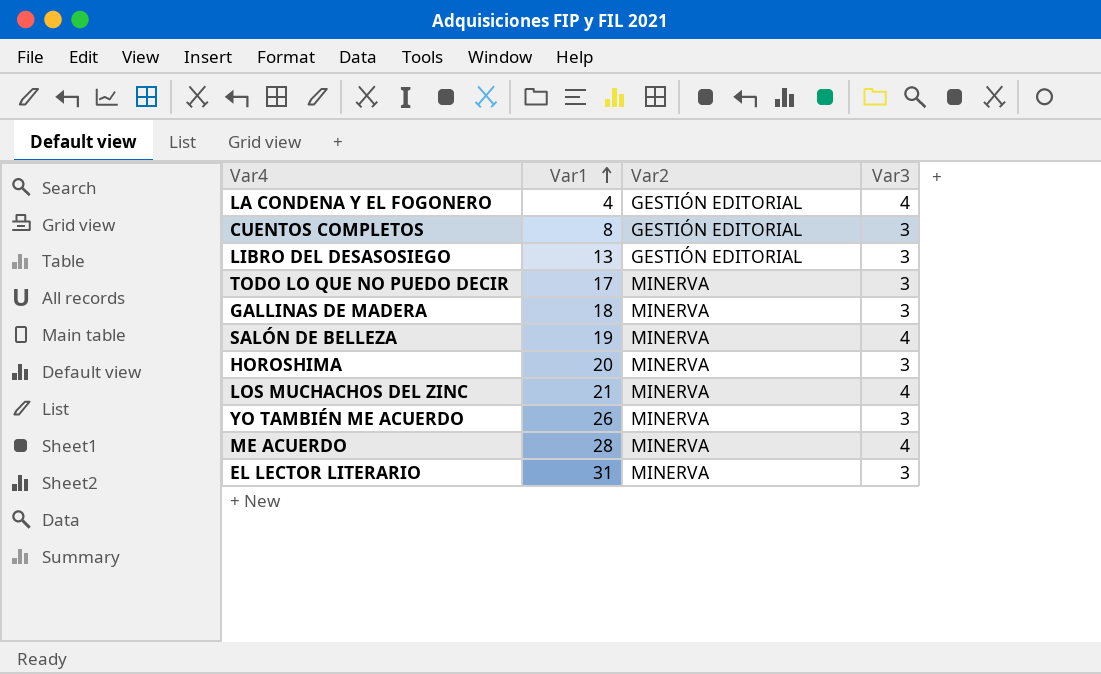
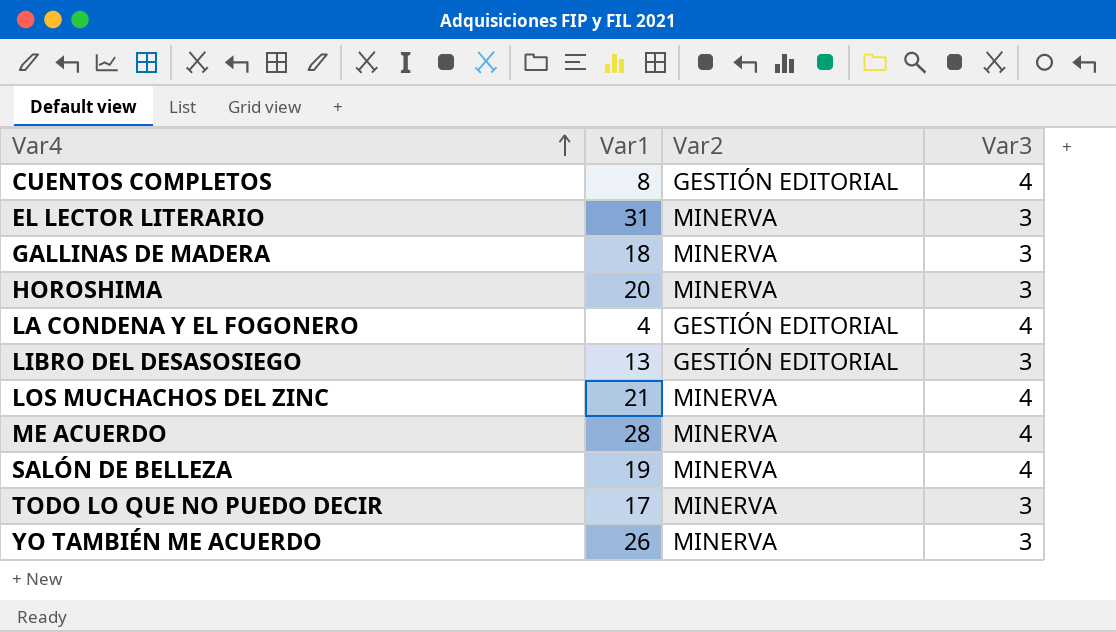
row order: Var1 ascending -> Var4 ascending
CUENTOS COMPLETOS | Var3: 3 -> 4

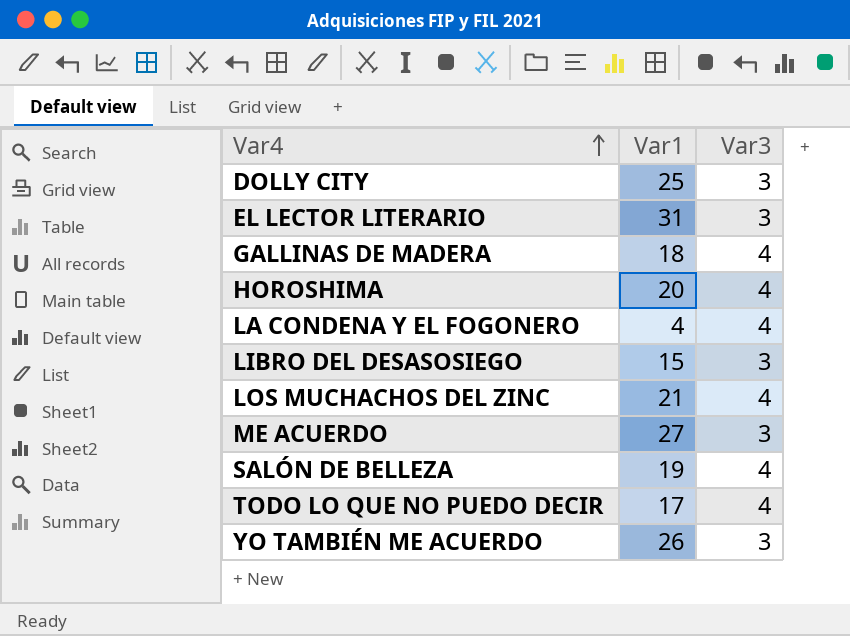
column Var2 | position: 3 -> none
row CUENTOS COMPLETOS: 8 | GESTIÓN EDITORIAL | 4 -> none
row DOLLY CITY: none -> 25 | 3
GALLINAS DE MADERA | Var3: 3 -> 4
HOROSHIMA | Var3: 3 -> 4
LIBRO DEL DESASOSIEGO | Var1: 13 -> 15
ME ACUERDO | Var1: 28 -> 27
ME ACUERDO | Var3: 4 -> 3
TODO LO QUE NO PUEDO DECIR | Var3: 3 -> 4

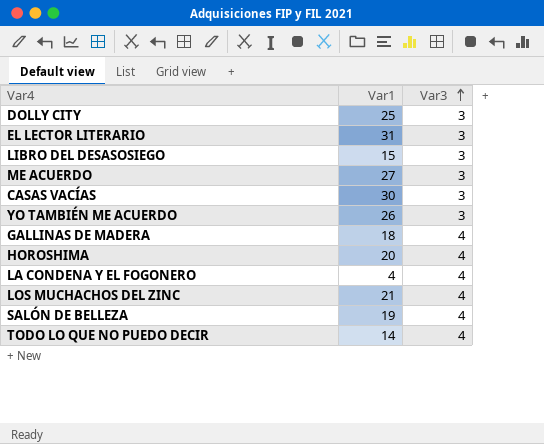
row order: Var4 ascending -> Var3 ascending
row CASAS VACÍAS: none -> 30 | 3
TODO LO QUE NO PUEDO DECIR | Var1: 17 -> 14

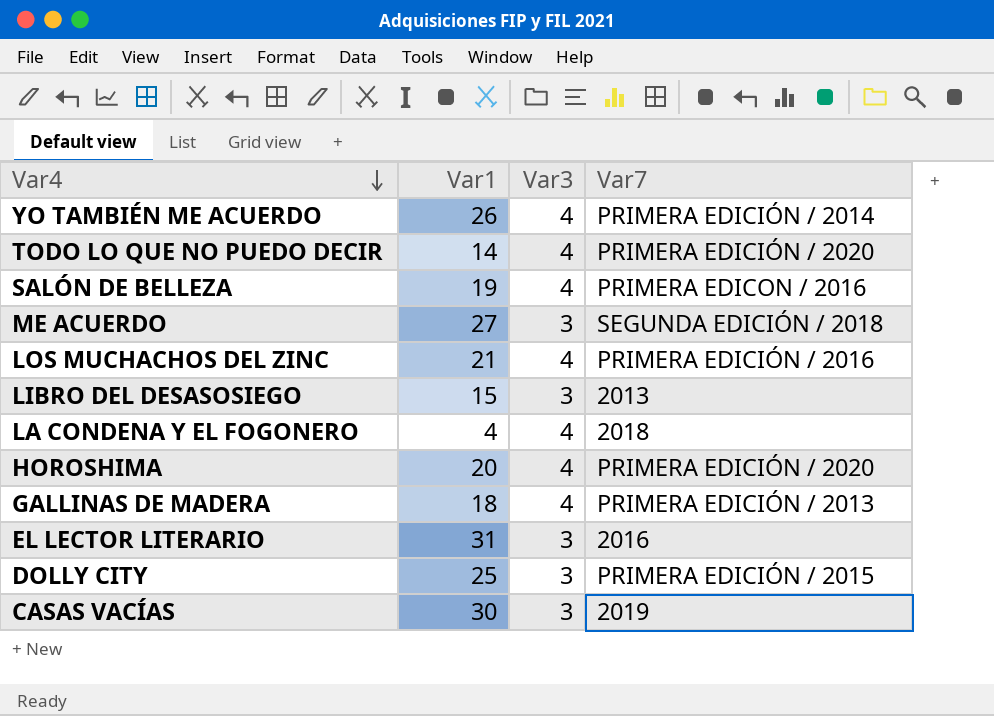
row order: Var3 ascending -> Var4 descending
column Var7 | position: none -> 4
YO TAMBIÉN ME ACUERDO | Var3: 3 -> 4

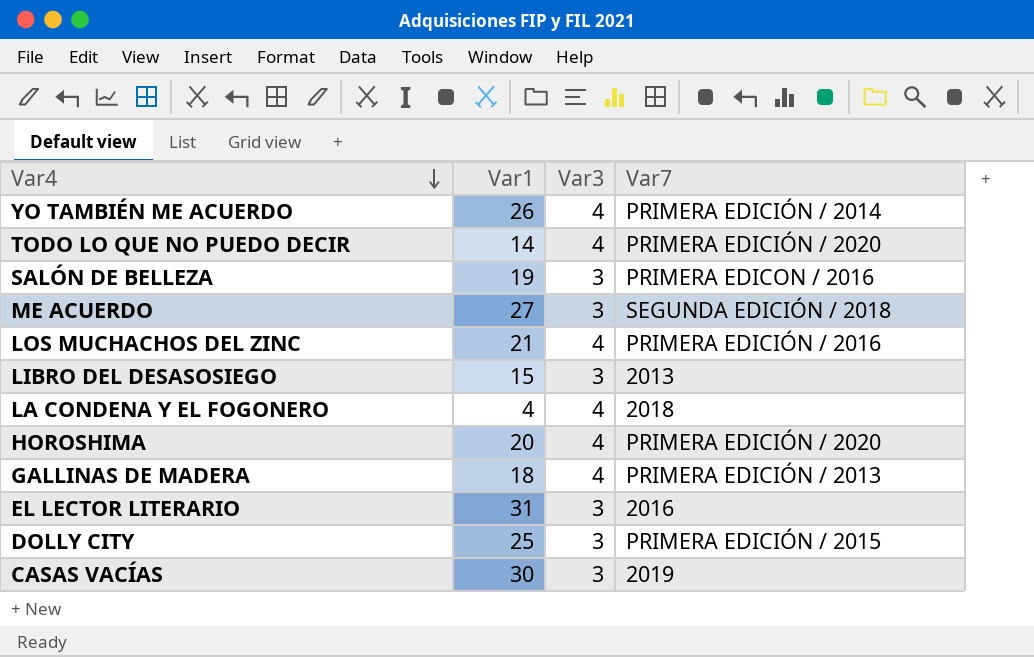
SALÓN DE BELLEZA | Var3: 4 -> 3

